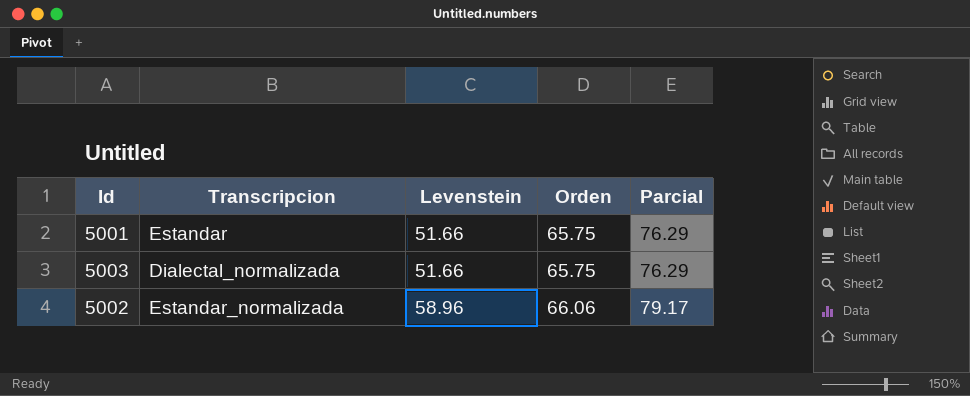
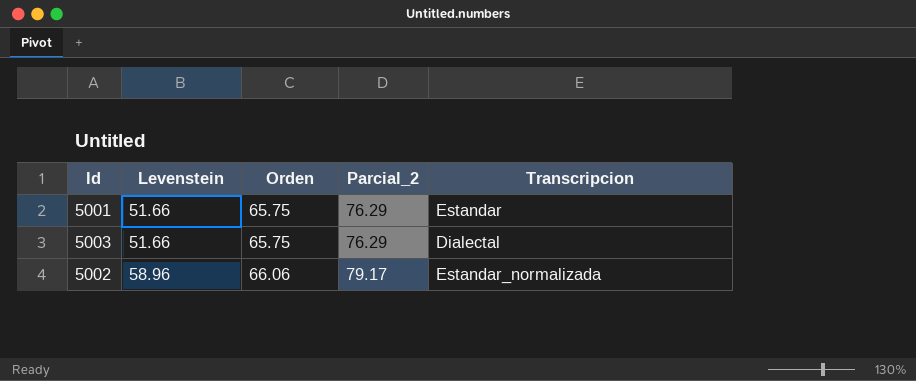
column name: Parcial -> Parcial_2
column Transcripcion | position: 2 -> 5
5003 | Transcripcion: Dialectal_normalizada -> Dialectal

